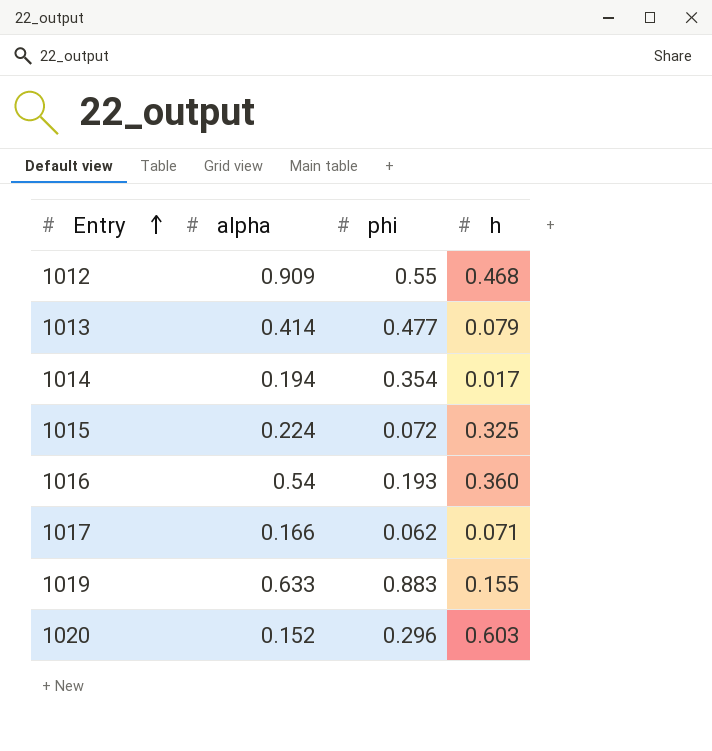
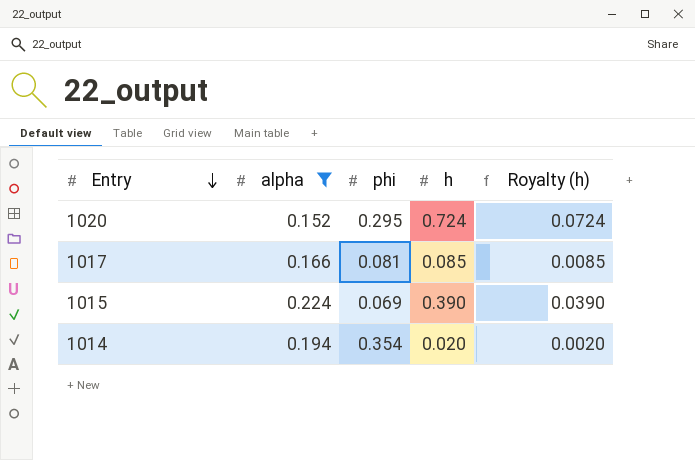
filter: none -> alpha <= 0.224
row order: Entry ascending -> Entry descending
column Royalty (h) | formula: none -> [h] * 0.1
1020 | phi: 0.296 -> 0.295
1020 | h: 0.603 -> 0.724
1017 | phi: 0.062 -> 0.081
1017 | h: 0.071 -> 0.085
1015 | phi: 0.072 -> 0.069
1015 | h: 0.325 -> 0.390
1014 | h: 0.017 -> 0.020

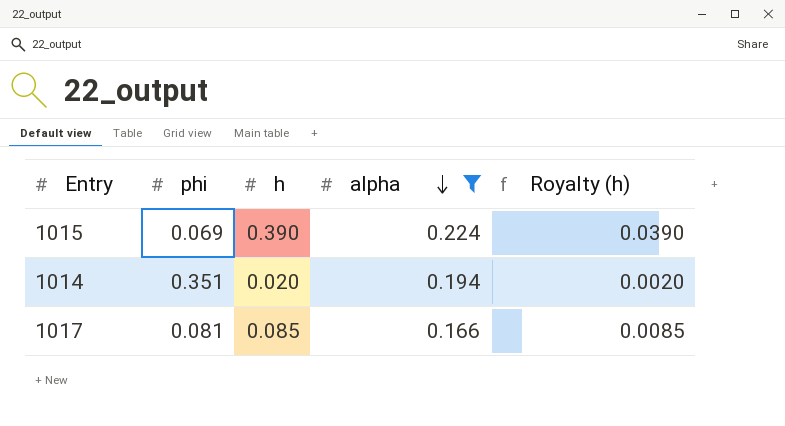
row order: Entry descending -> alpha descending
column alpha | position: 2 -> 4
row 1020: 0.152 | 0.295 | 0.724 | 0.0724 -> none
1014 | phi: 0.354 -> 0.351

